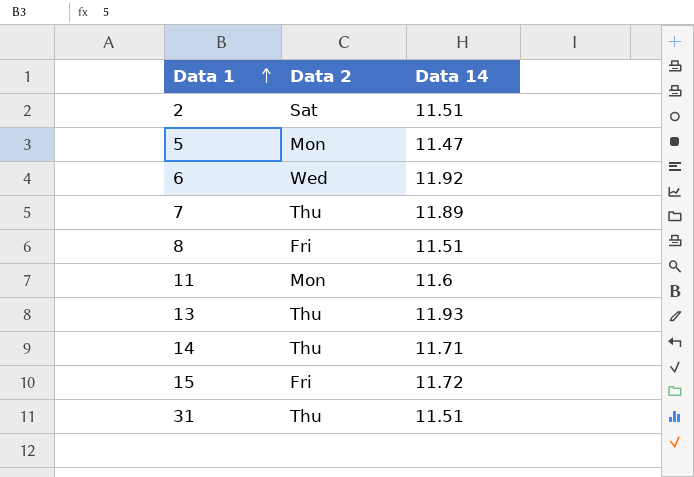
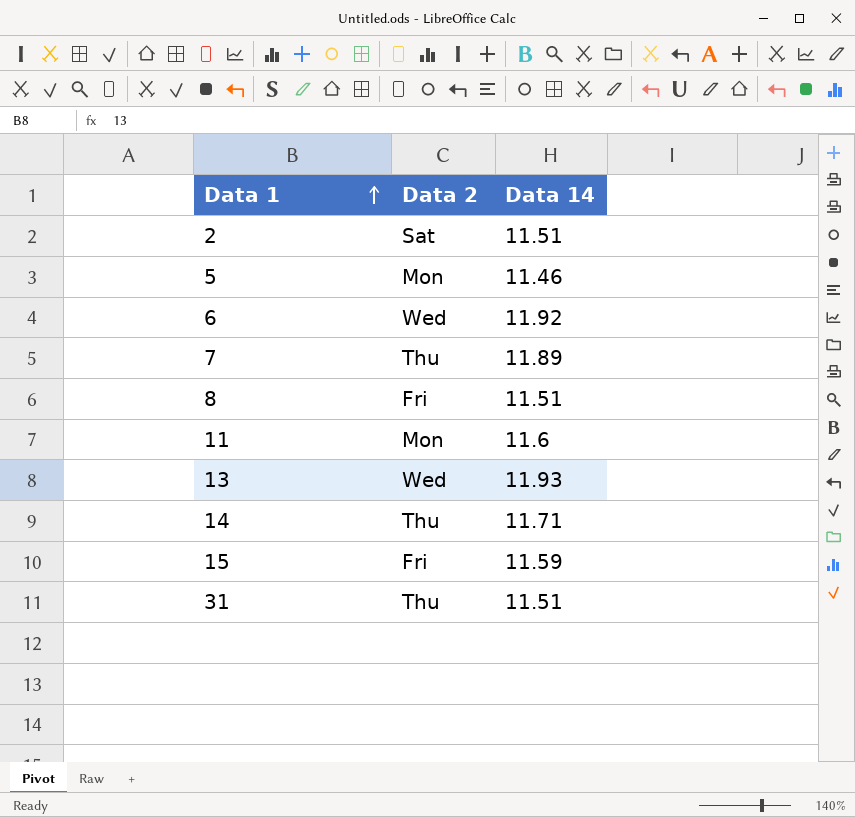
5 | Data 14: 11.47 -> 11.46
13 | Data 2: Thu -> Wed
15 | Data 14: 11.72 -> 11.59

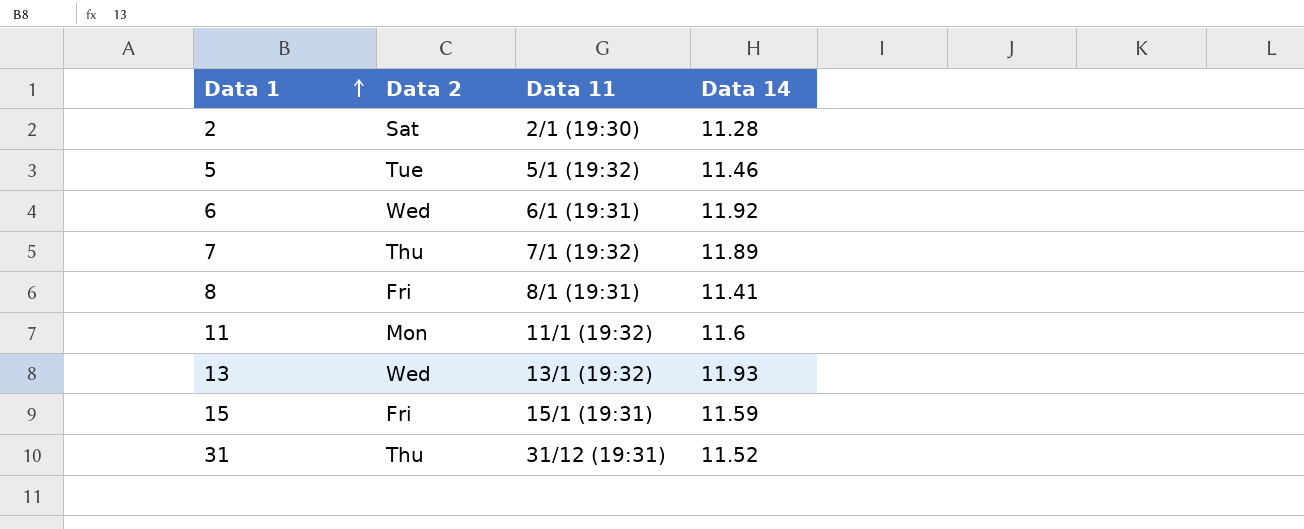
column Data 11 | position: none -> 3
row 14: Thu | 11.71 -> none
2 | Data 14: 11.51 -> 11.28
5 | Data 2: Mon -> Tue
8 | Data 14: 11.51 -> 11.41
31 | Data 14: 11.51 -> 11.52

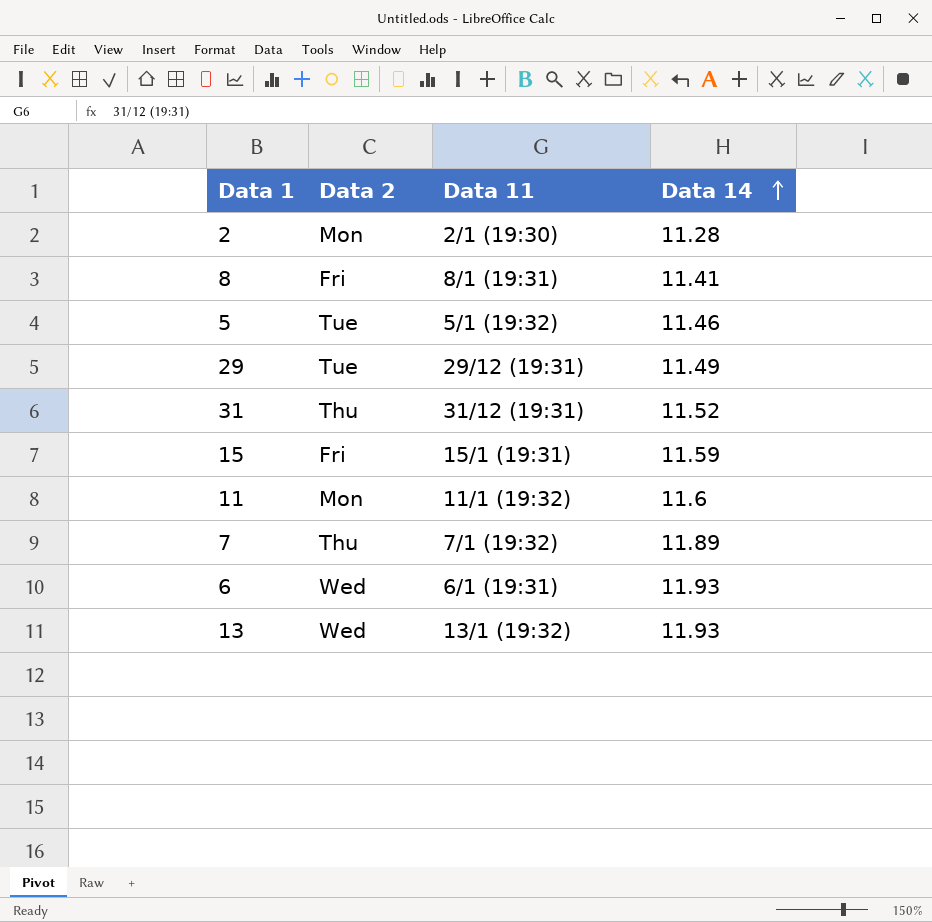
row order: Data 1 ascending -> Data 14 ascending
2 | Data 2: Sat -> Mon
row 29: none -> Tue | 29/12 (19:31) | 11.49
6 | Data 14: 11.92 -> 11.93

